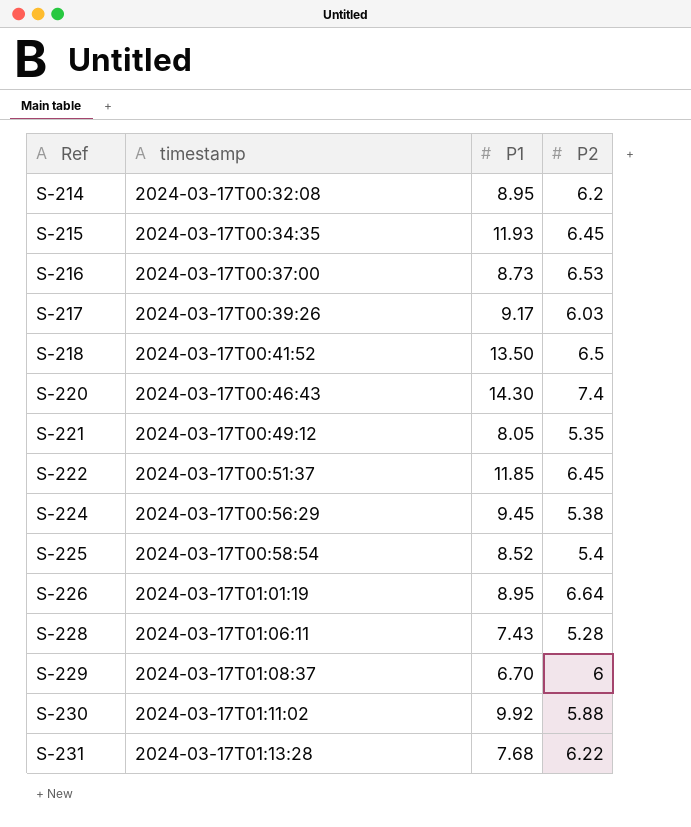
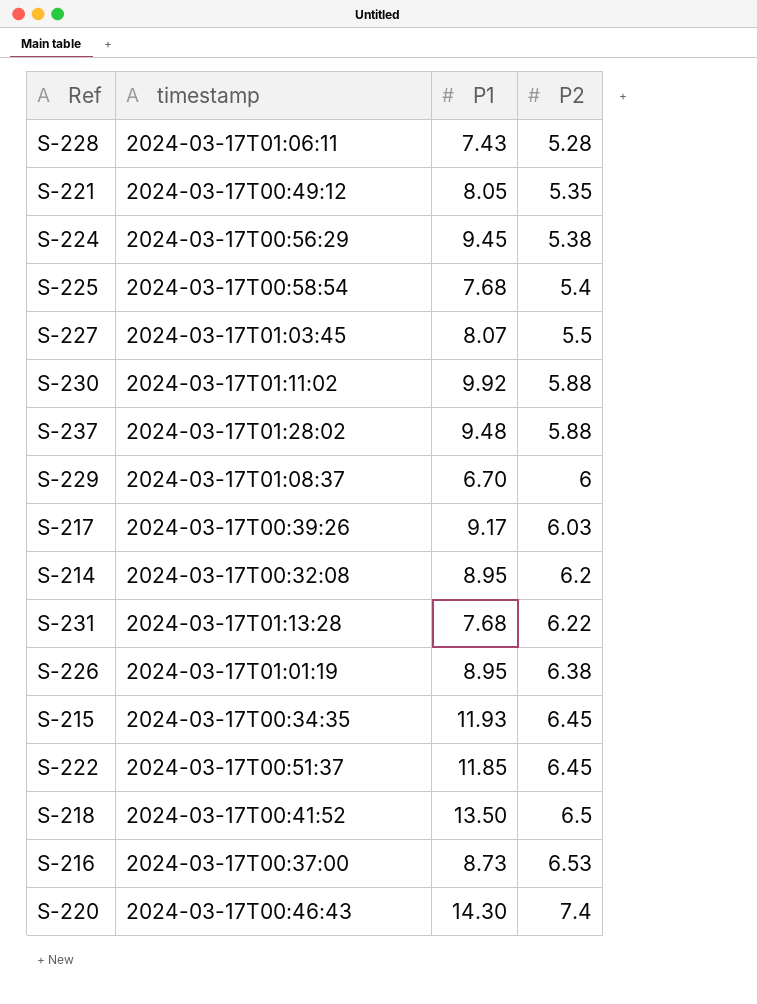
row order: Ref ascending -> P2 ascending
S-225 | P1: 8.52 -> 7.68
row S-227: none -> 2024-03-17T01:03:45 | 8.07 | 5.5
row S-237: none -> 2024-03-17T01:28:02 | 9.48 | 5.88
S-226 | P2: 6.64 -> 6.38

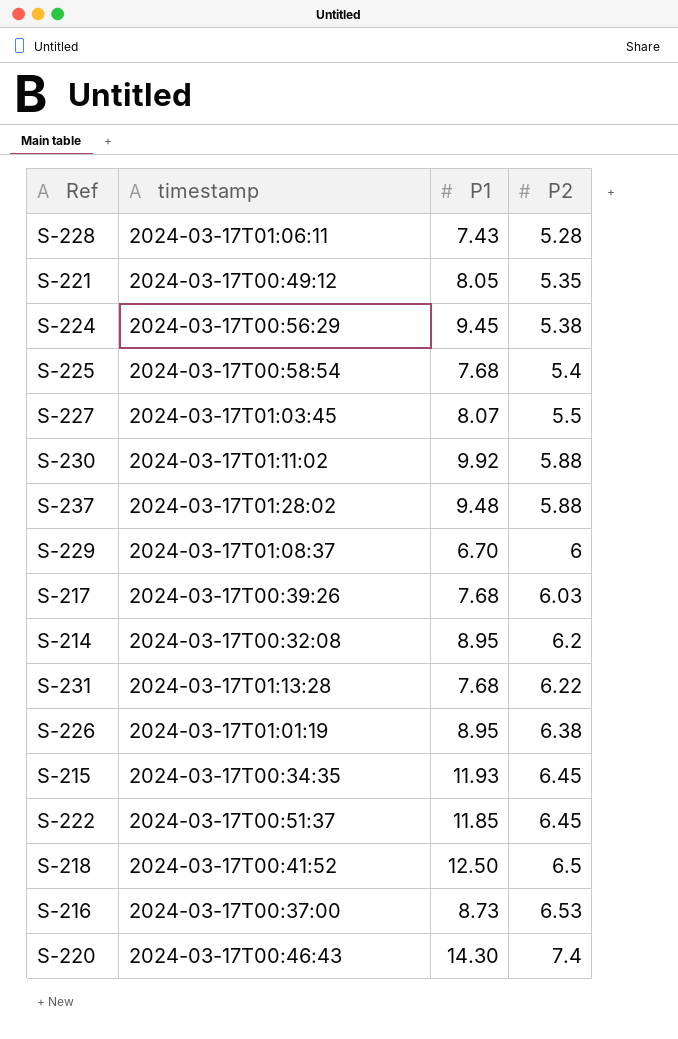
S-217 | P1: 9.17 -> 7.68
S-218 | P1: 13.50 -> 12.50

